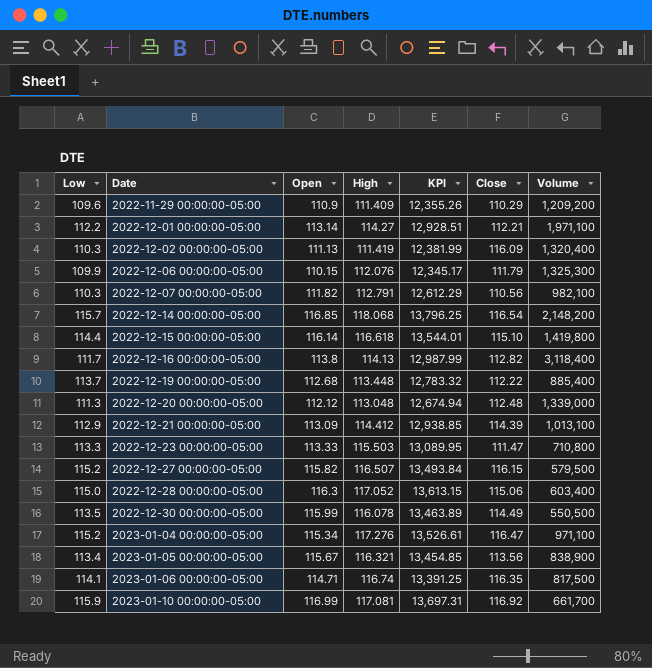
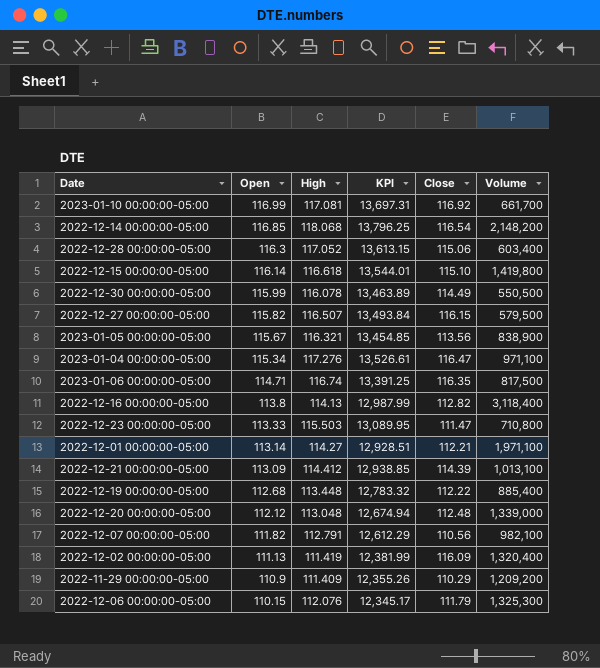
row order: Date ascending -> Open descending
column Low | position: 1 -> none

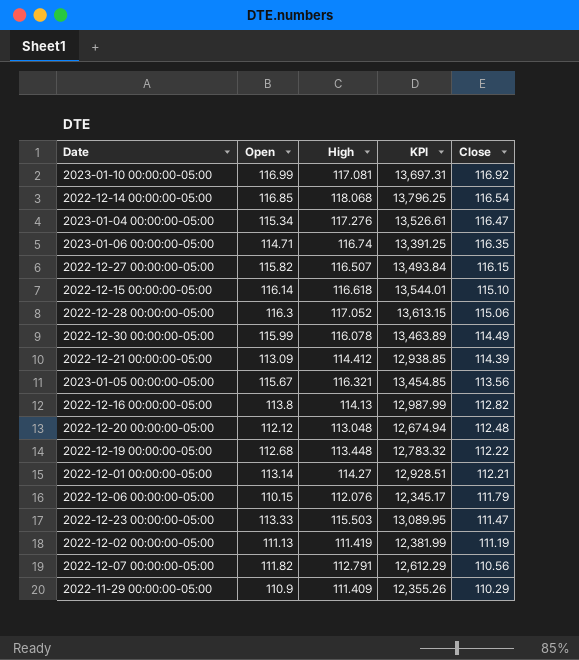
row order: Open descending -> Close descending
column Volume | position: 6 -> none
2022-12-02 00:00:00-05:00 | Close: 116.09 -> 111.19

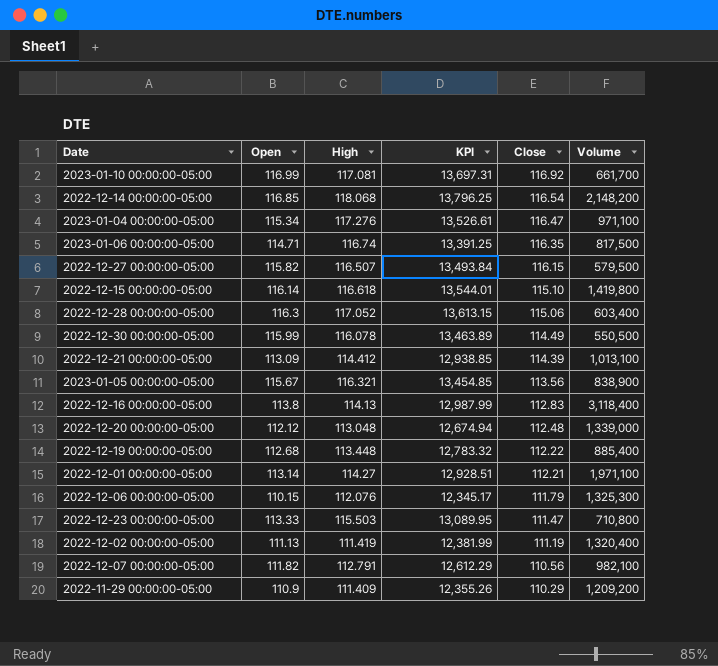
column Volume | position: none -> 6
2022-12-16 00:00:00-05:00 | Close: 112.82 -> 112.83

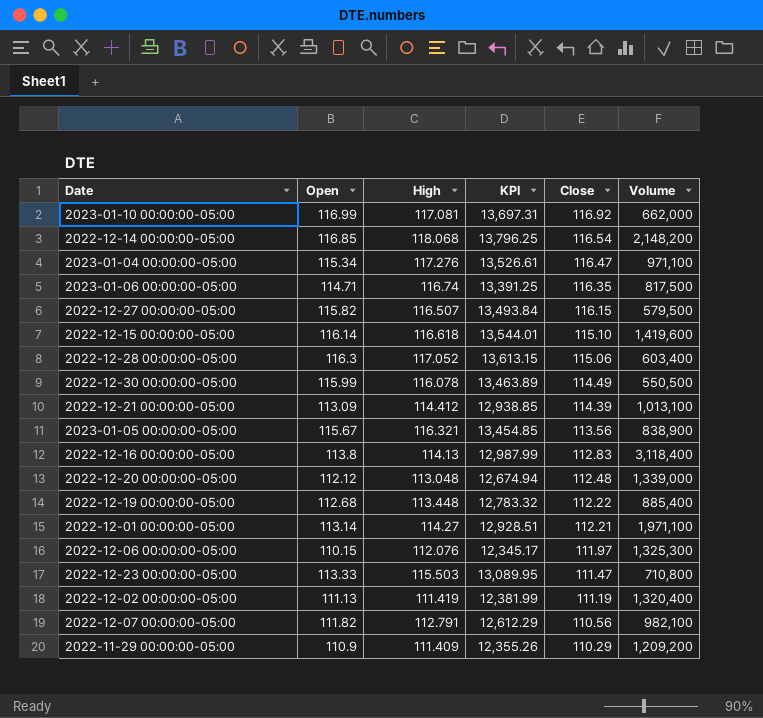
2023-01-10 00:00:00-05:00 | Volume: 661,700 -> 662,000
2022-12-15 00:00:00-05:00 | Volume: 1,419,800 -> 1,419,600
2022-12-06 00:00:00-05:00 | Close: 111.79 -> 111.97

